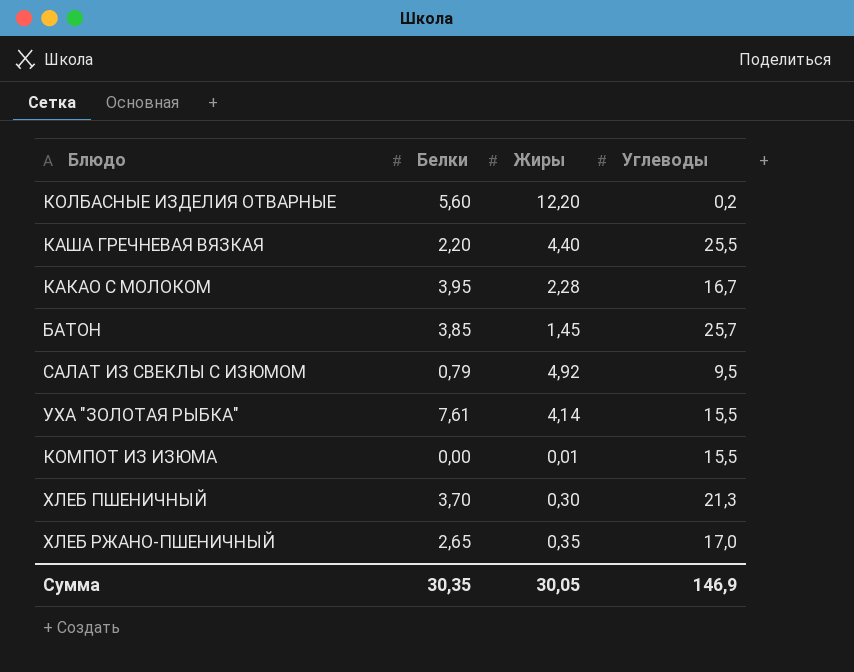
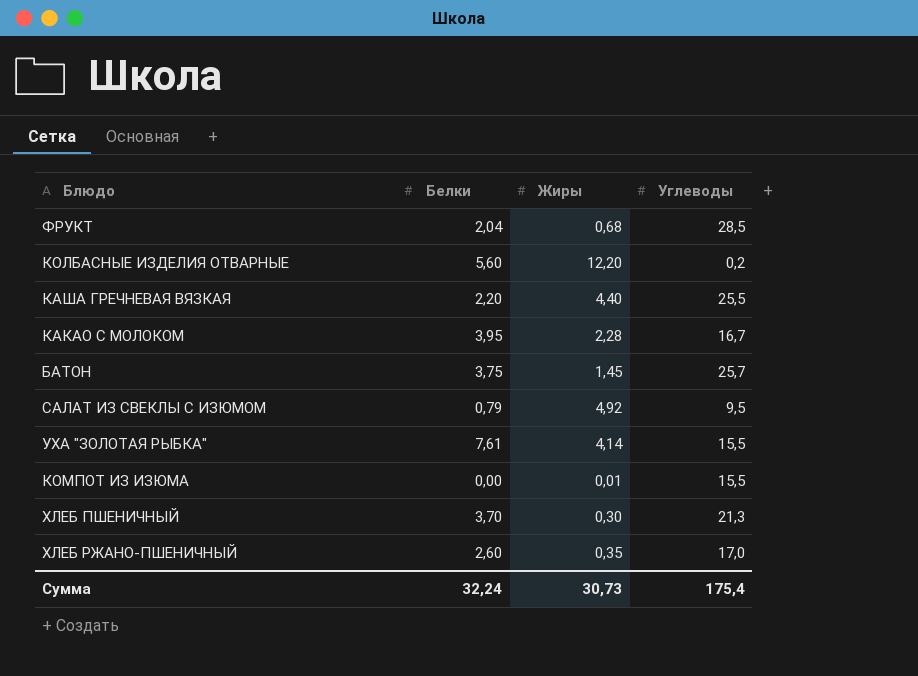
row ФРУКТ: none -> 2,04 | 0,68 | 28,5
БАТОН | Белки: 3,85 -> 3,75
ХЛЕБ РЖАНО-ПШЕНИЧНЫЙ | Белки: 2,65 -> 2,60
Сумма | Белки: 30,35 -> 32,24
Сумма | Жиры: 30,05 -> 30,73
Сумма | Углеводы: 146,9 -> 175,4

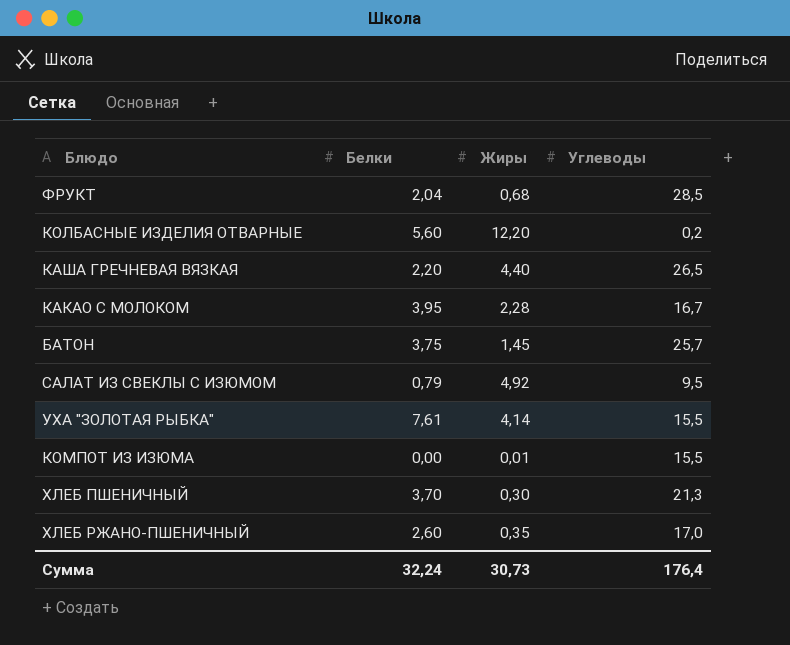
КАША ГРЕЧНЕВАЯ ВЯЗКАЯ | Углеводы: 25,5 -> 26,5
Сумма | Углеводы: 175,4 -> 176,4

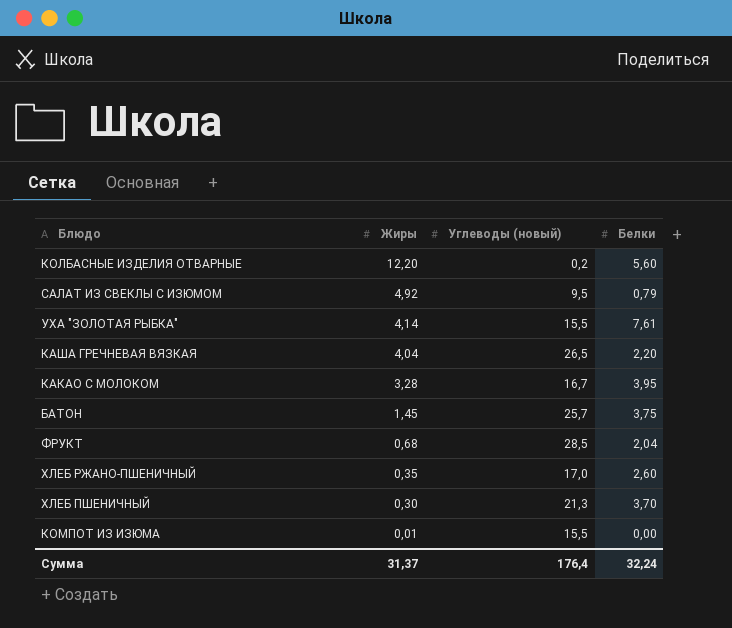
row order: none -> Жиры descending
column name: Углеводы -> Углеводы (новый)
column Белки | position: 2 -> 4
КАША ГРЕЧНЕВАЯ ВЯЗКАЯ | Жиры: 4,40 -> 4,04
КАКАО С МОЛОКОМ | Жиры: 2,28 -> 3,28
Сумма | Жиры: 30,73 -> 31,37

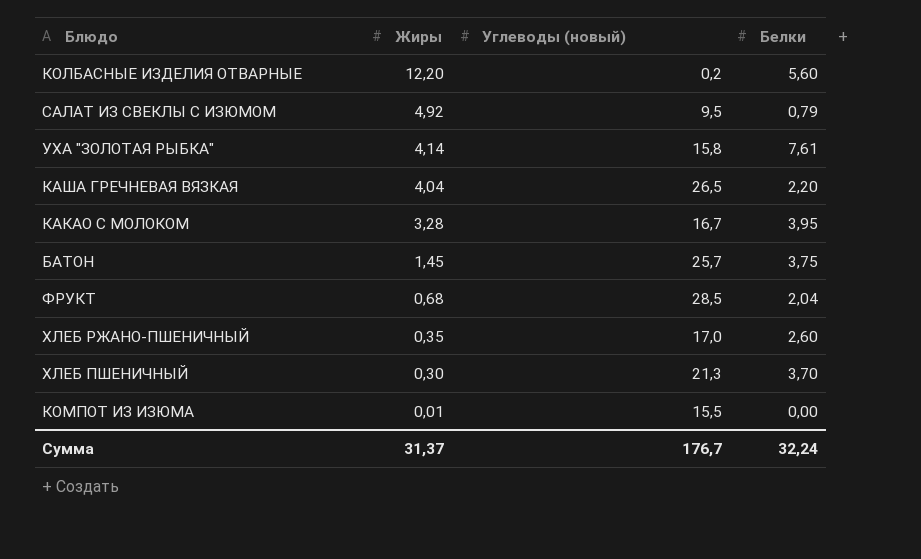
УХА "ЗОЛОТАЯ РЫБКА" | Углеводы (новый): 15,5 -> 15,8
Сумма | Углеводы (новый): 176,4 -> 176,7

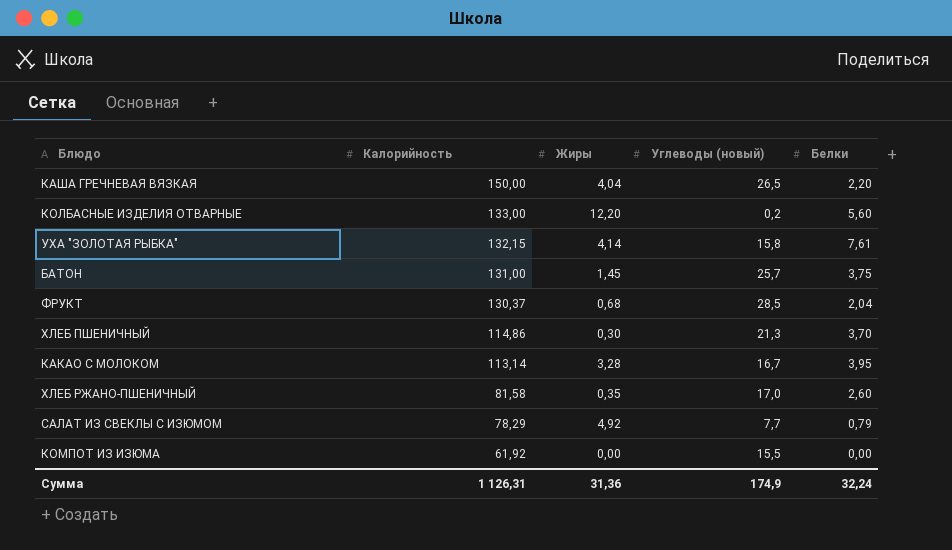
row order: Жиры descending -> Калорийность descending
column Калорийность | position: none -> 2
САЛАТ ИЗ СВЕКЛЫ С ИЗЮМОМ | Углеводы (новый): 9,5 -> 7,7
КОМПОТ ИЗ ИЗЮМА | Жиры: 0,01 -> 0,00
Сумма | Жиры: 31,37 -> 31,36
Сумма | Углеводы (новый): 176,7 -> 174,9

